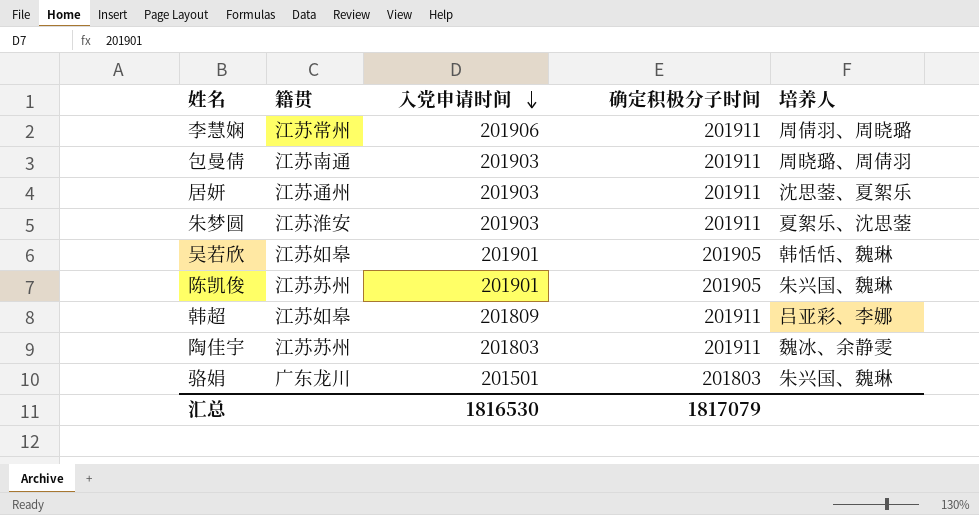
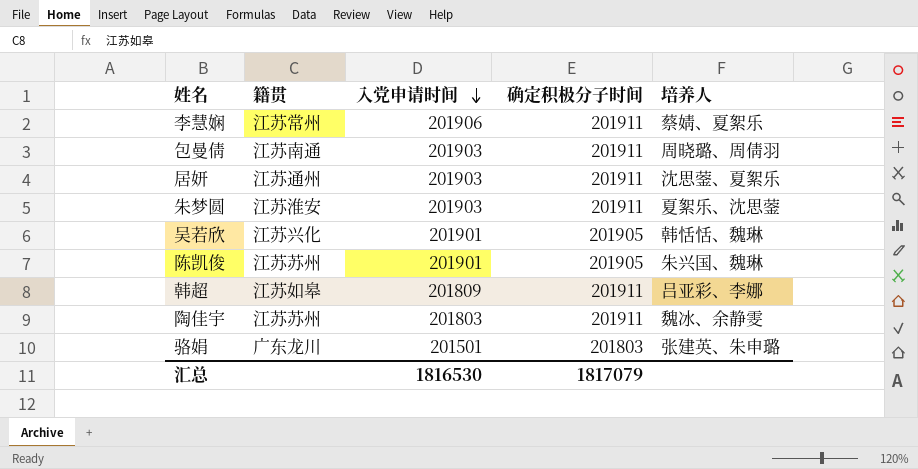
李慧娴 | 培养人: 周倩羽、周晓璐 -> 蔡婧、夏絮乐
吴若欣 | 籍贯: 江苏如皋 -> 江苏兴化
骆娟 | 培养人: 朱兴国、魏琳 -> 张建英、朱申璐

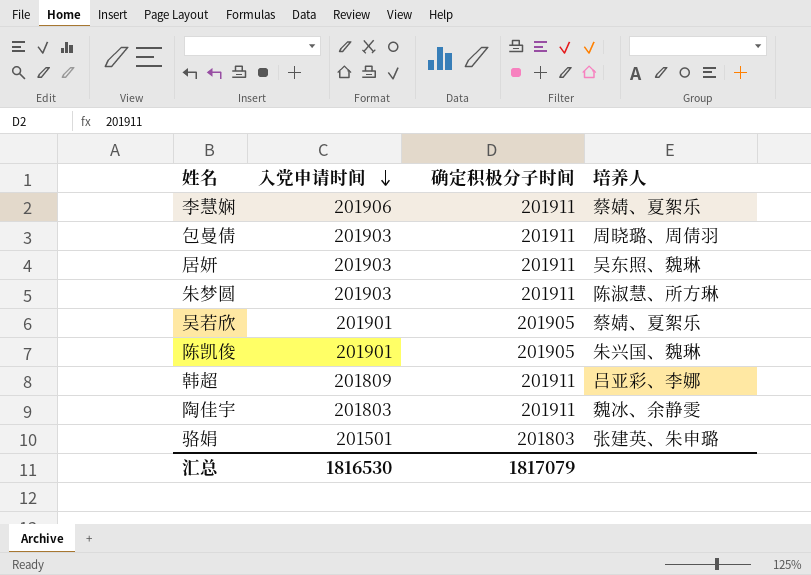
column 籍贯 | position: 2 -> none
居妍 | 培养人: 沈思蓥、夏絮乐 -> 吴东照、魏琳
朱梦圆 | 培养人: 夏絮乐、沈思蓥 -> 陈淑慧、所方琳
吴若欣 | 培养人: 韩恬恬、魏琳 -> 蔡婧、夏絮乐

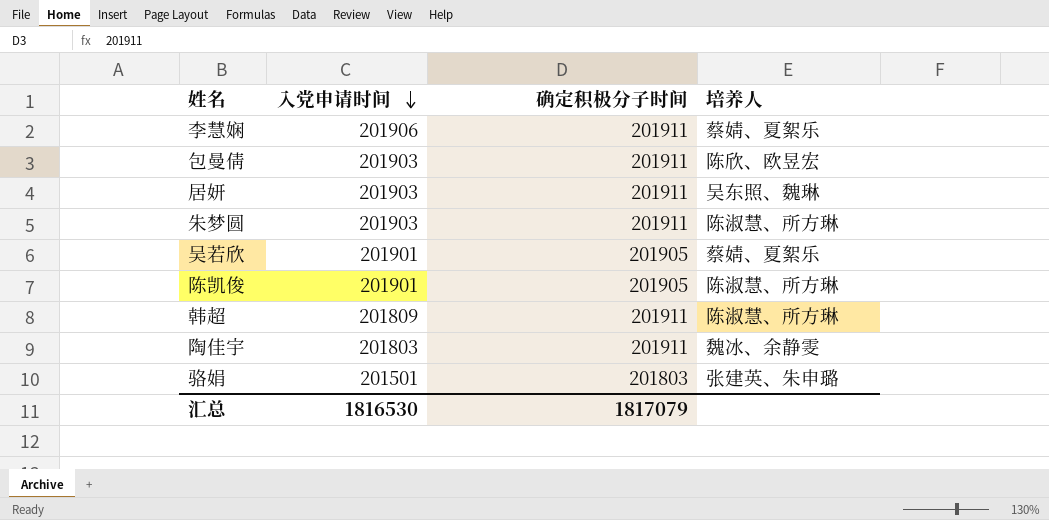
包曼倩 | 培养人: 周晓璐、周倩羽 -> 陈欣、欧昱宏
陈凯俊 | 培养人: 朱兴国、魏琳 -> 陈淑慧、所方琳
韩超 | 培养人: 吕亚彩、李娜 -> 陈淑慧、所方琳

